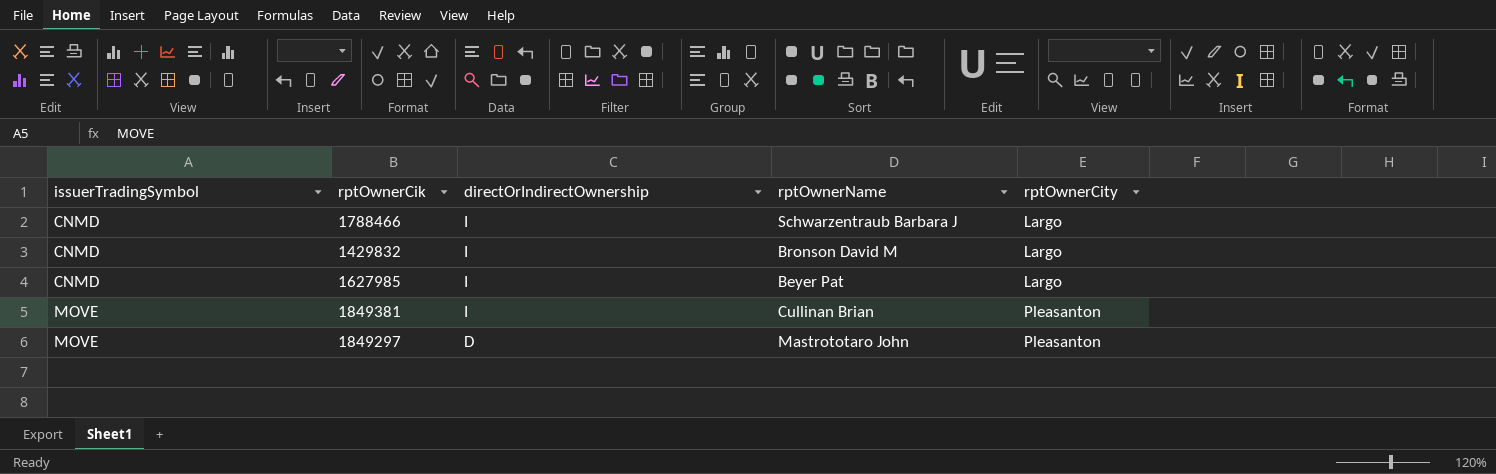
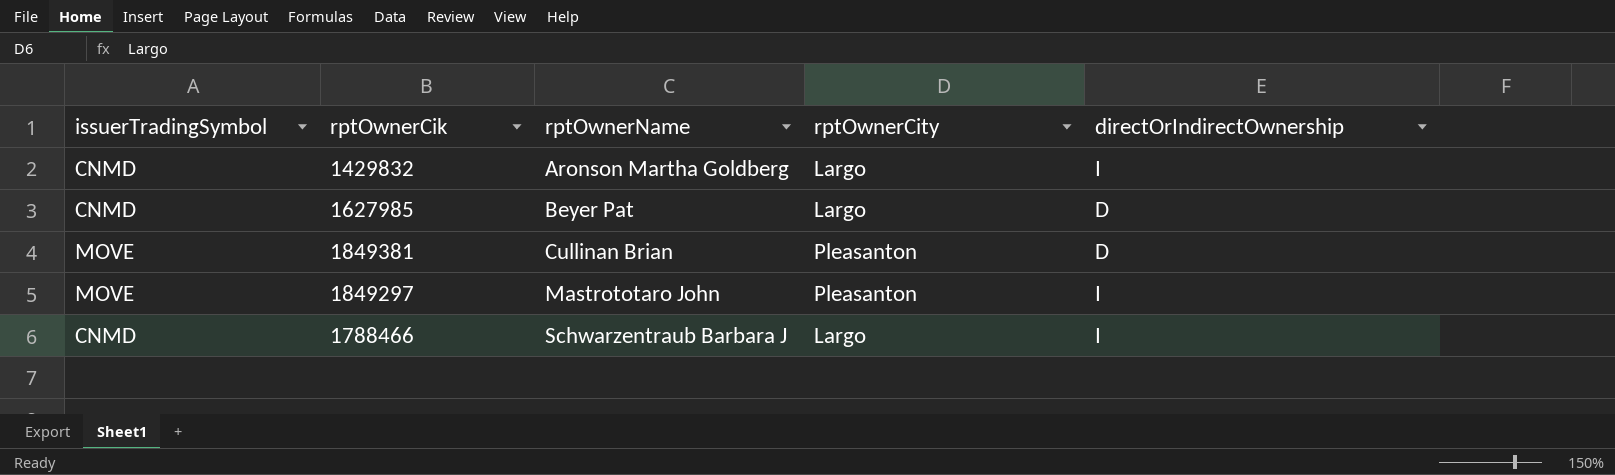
row order: issuerTradingSymbol ascending -> rptOwnerName ascending
column directOrIndirectOwnership | position: 3 -> 5
1429832 | rptOwnerName: Bronson David M -> Aronson Martha Goldberg
1627985 | directOrIndirectOwnership: I -> D
1849381 | directOrIndirectOwnership: I -> D
1849297 | directOrIndirectOwnership: D -> I

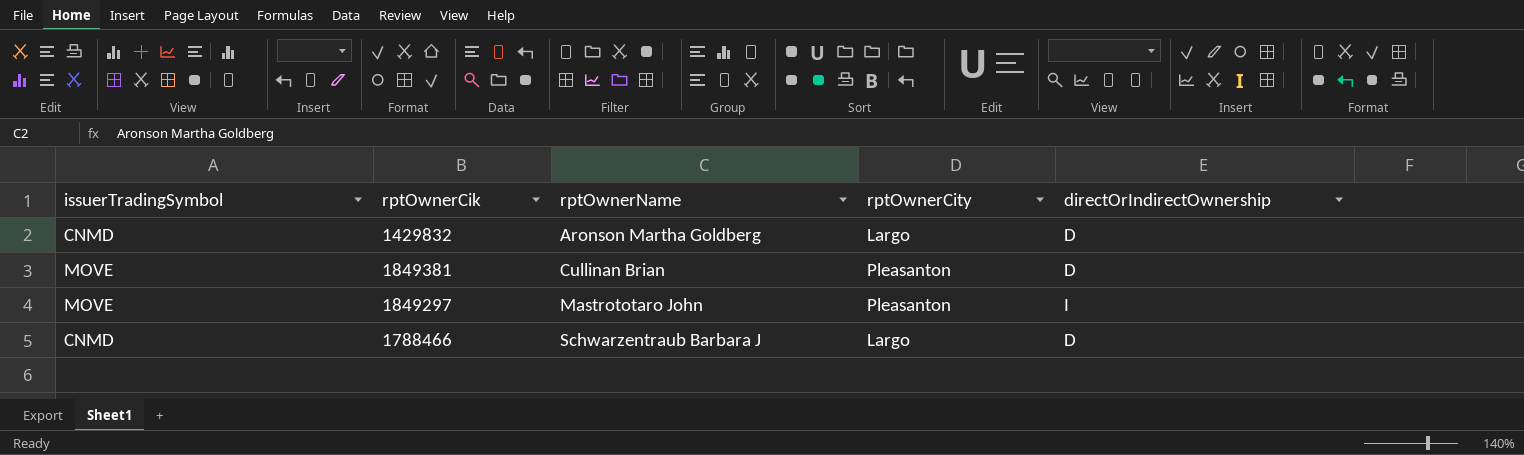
row 1627985: CNMD | Beyer Pat | Largo | D -> none
1429832 | directOrIndirectOwnership: I -> D
1788466 | directOrIndirectOwnership: I -> D

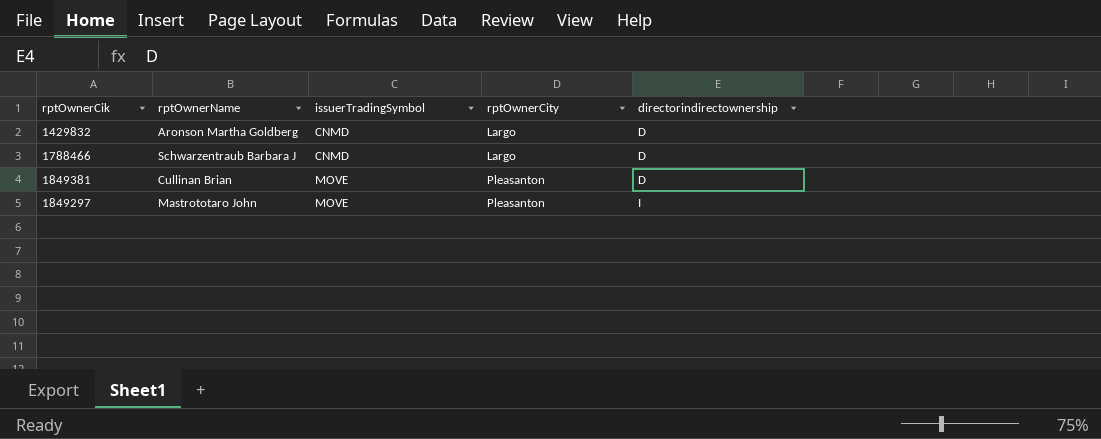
row order: rptOwnerName ascending -> issuerTradingSymbol ascending
column issuerTradingSymbol | position: 1 -> 3
column name: directOrIndirectOwnership -> directorindirectownership

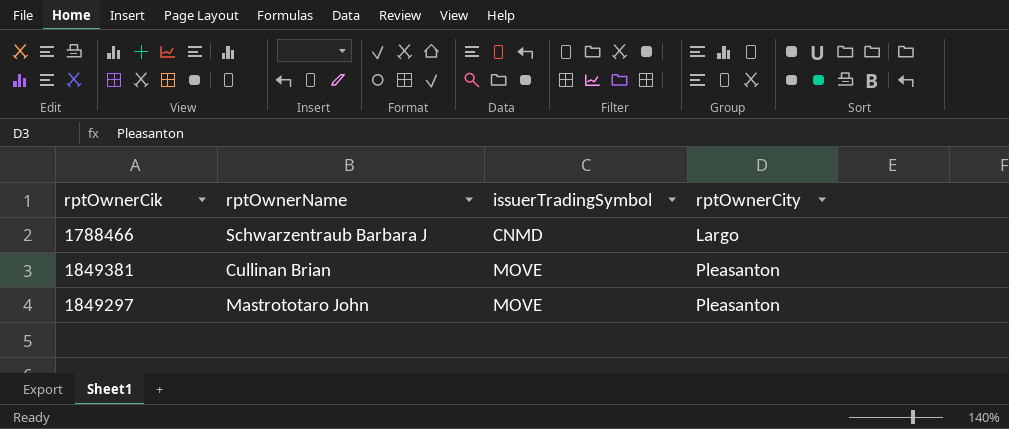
column directorindirectownership | position: 5 -> none
row 1429832: Aronson Martha Goldberg | CNMD | Largo | D -> none

